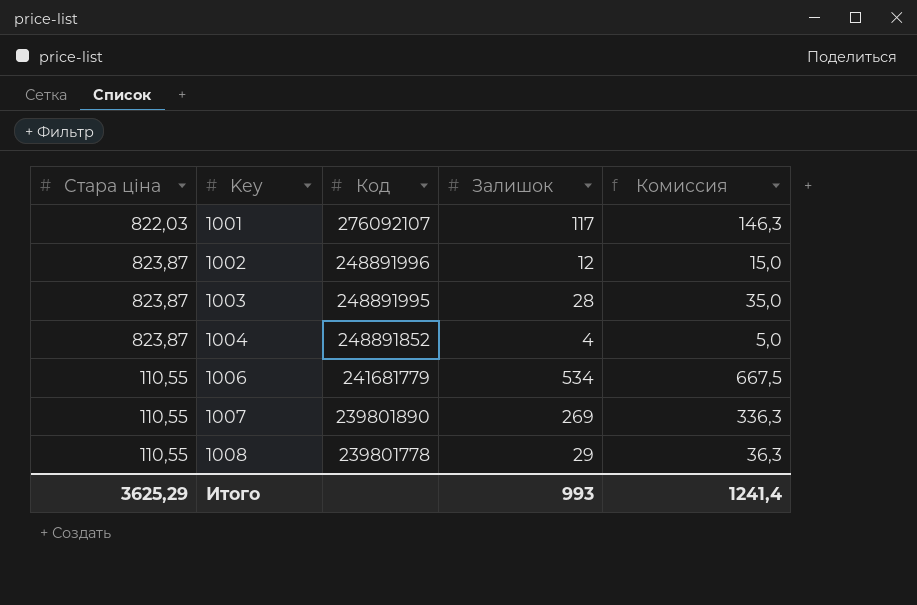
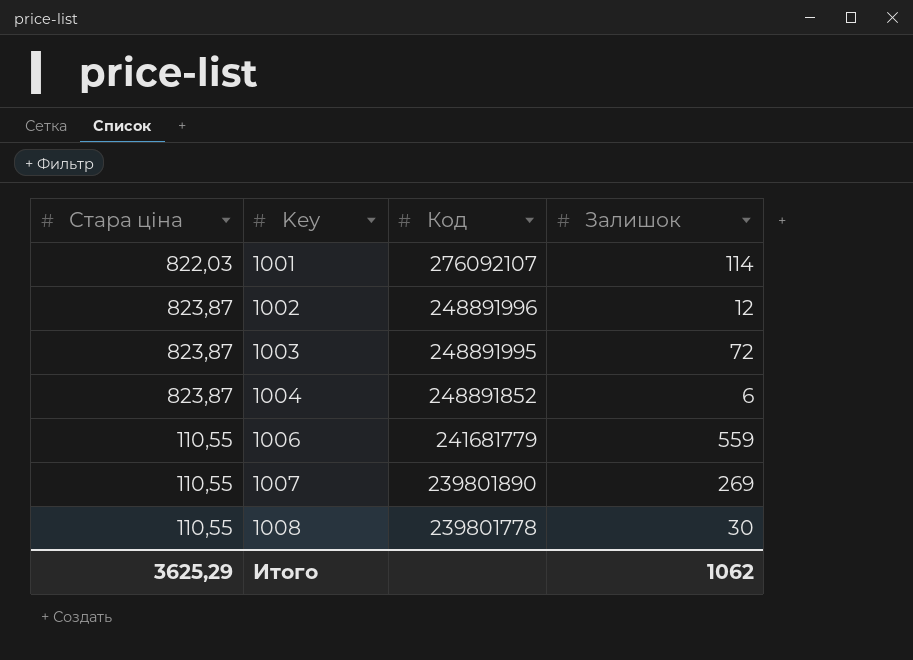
column Комиссия | formula: [Залишок] * 1,25 -> none
1001 | Залишок: 117 -> 114
1003 | Залишок: 28 -> 72
1004 | Залишок: 4 -> 6
1006 | Залишок: 534 -> 559
1008 | Залишок: 29 -> 30
Итого | Залишок: 993 -> 1062

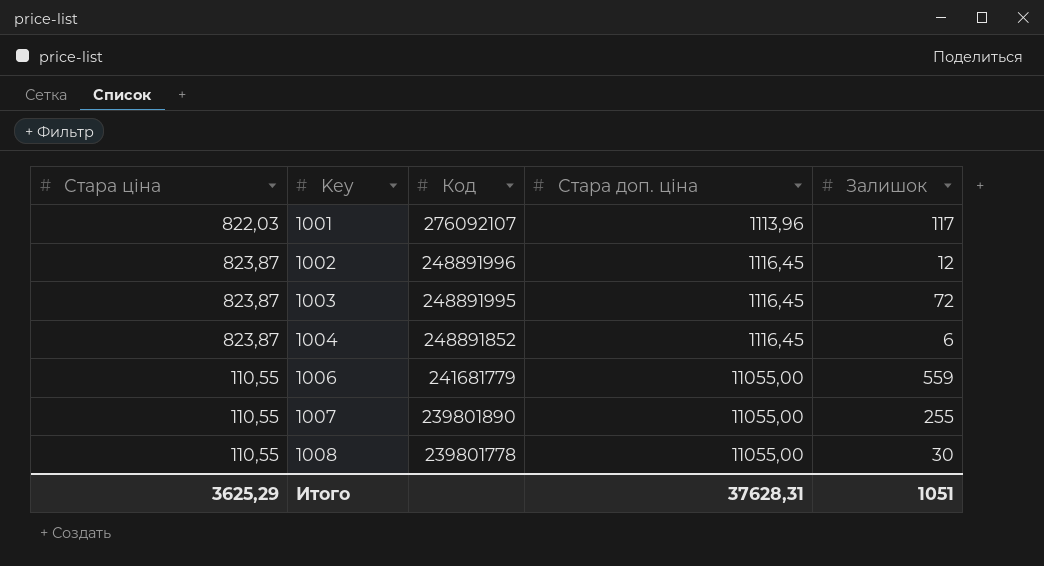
column Стара доп. ціна | position: none -> 4
1001 | Залишок: 114 -> 117
1007 | Залишок: 269 -> 255
Итого | Залишок: 1062 -> 1051

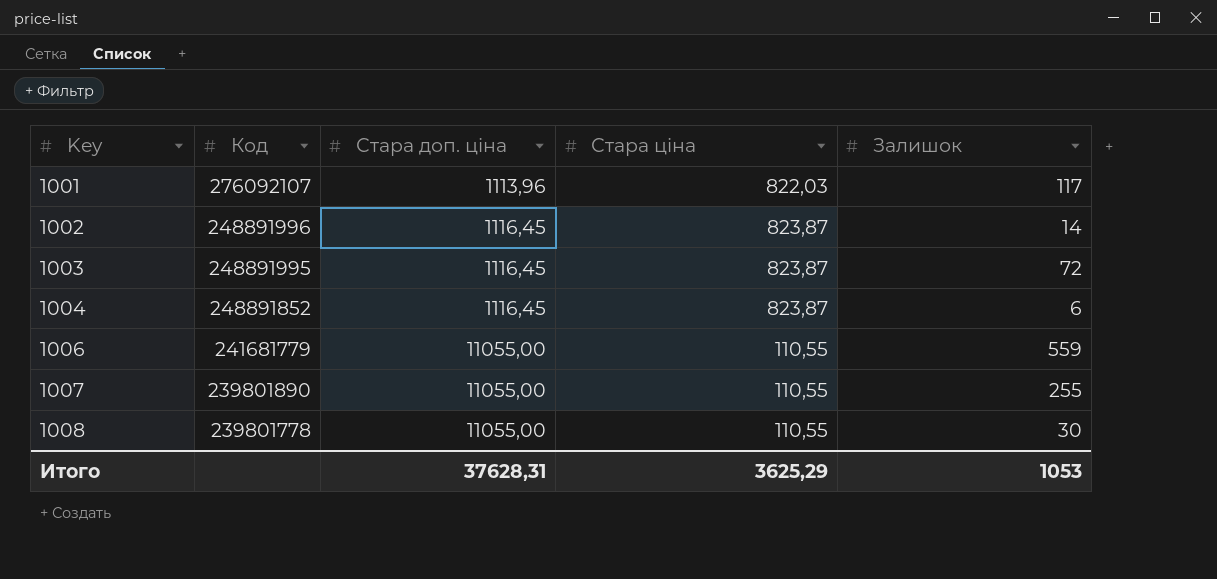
column Стара ціна | position: 1 -> 4
1002 | Залишок: 12 -> 14
Итого | Залишок: 1051 -> 1053

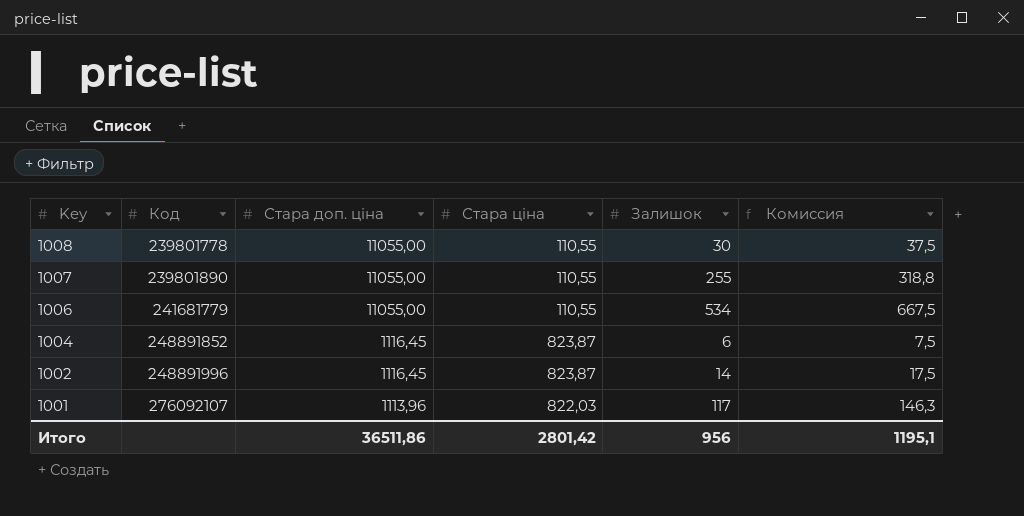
row order: Key ascending -> Key descending
column Комиссия | formula: none -> [Залишок] * 1,25
row 1003: 248891995 | 1116,45 | 823,87 | 72 -> none
1006 | Залишок: 559 -> 534
Итого | Стара доп. ціна: 37628,31 -> 36511,86
Итого | Стара ціна: 3625,29 -> 2801,42
Итого | Залишок: 1053 -> 956

